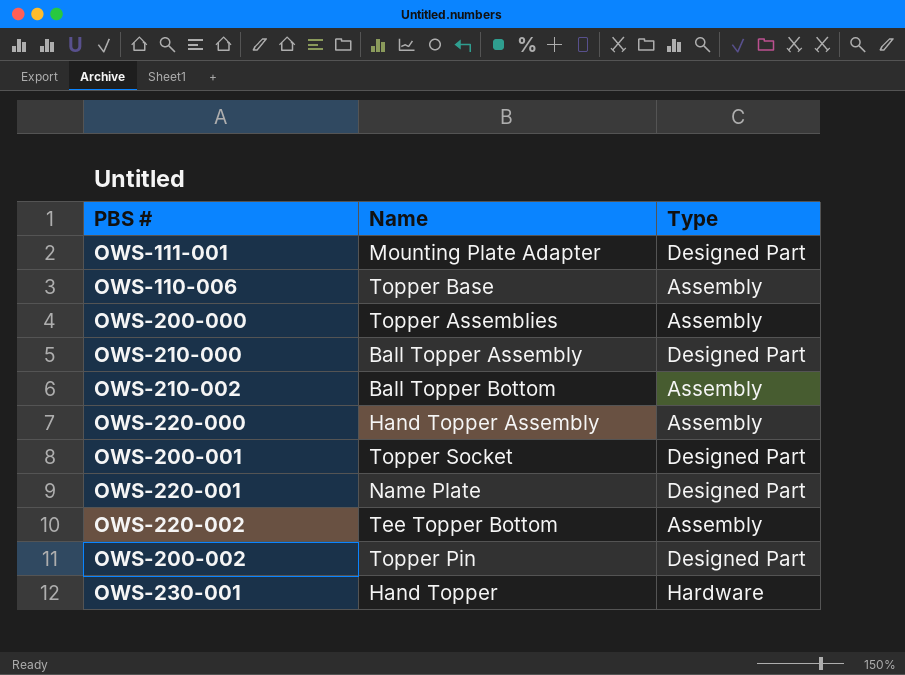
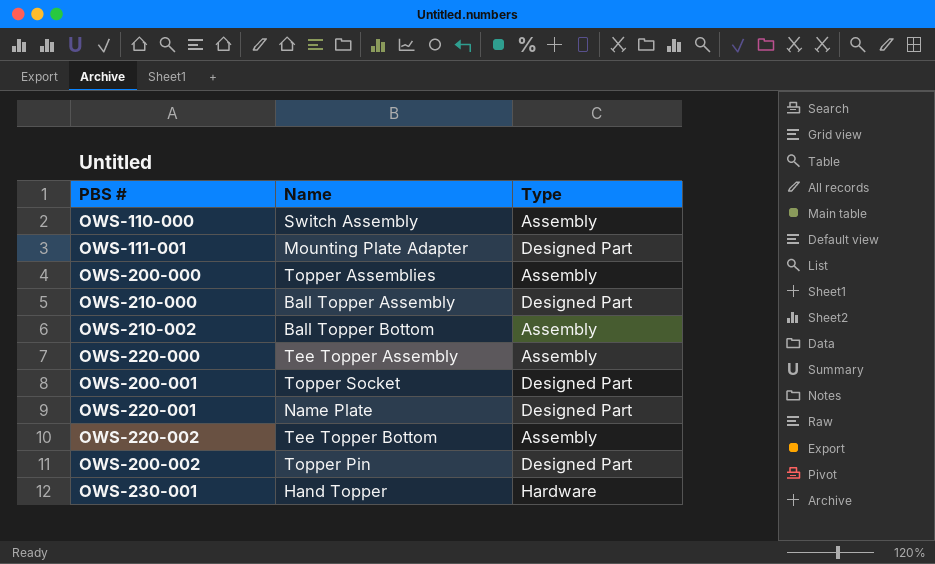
row OWS-110-006: Topper Base | Assembly -> none
row OWS-110-000: none -> Switch Assembly | Assembly
OWS-220-000 | Name: Hand Topper Assembly -> Tee Topper Assembly

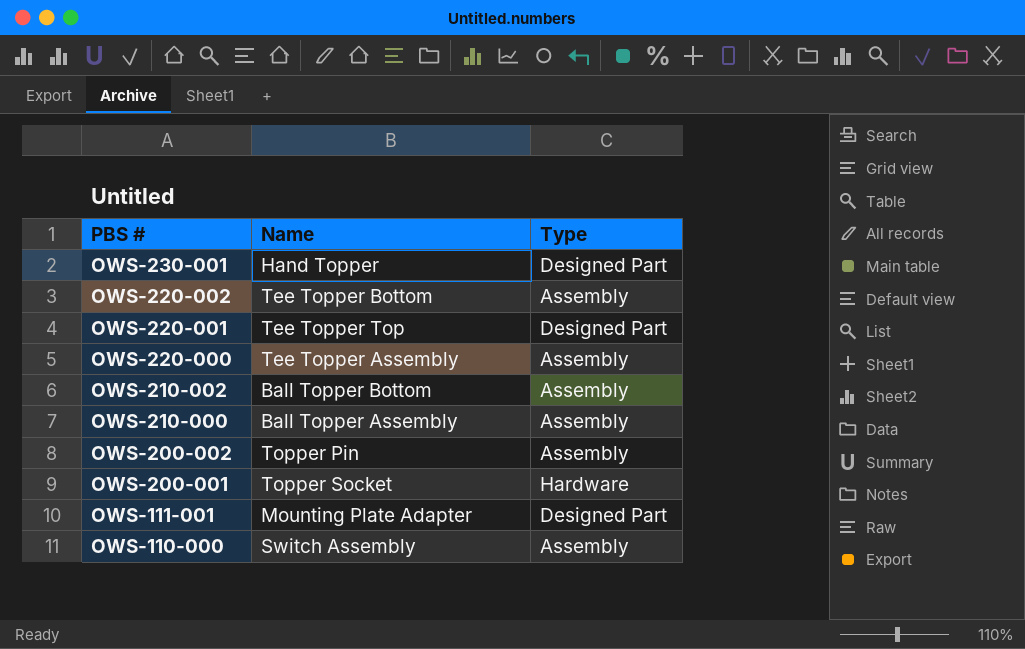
row order: none -> PBS # descending
row OWS-200-000: Topper Assemblies | Assembly -> none
OWS-230-001 | Type: Hardware -> Designed Part
OWS-220-001 | Name: Name Plate -> Tee Topper Top
OWS-210-000 | Type: Designed Part -> Assembly
OWS-200-002 | Type: Designed Part -> Assembly
OWS-200-001 | Type: Designed Part -> Hardware

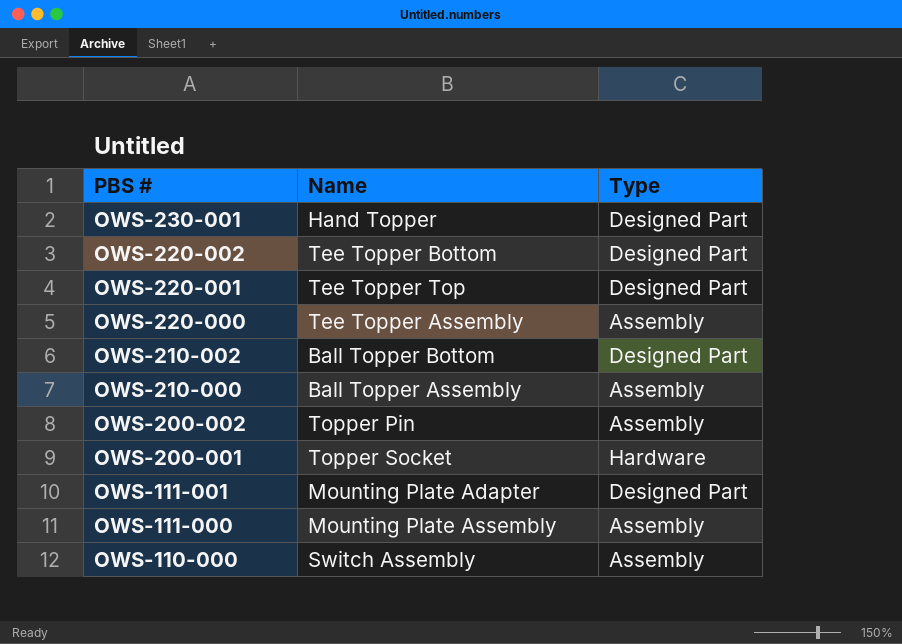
OWS-220-002 | Type: Assembly -> Designed Part
OWS-210-002 | Type: Assembly -> Designed Part
row OWS-111-000: none -> Mounting Plate Assembly | Assembly

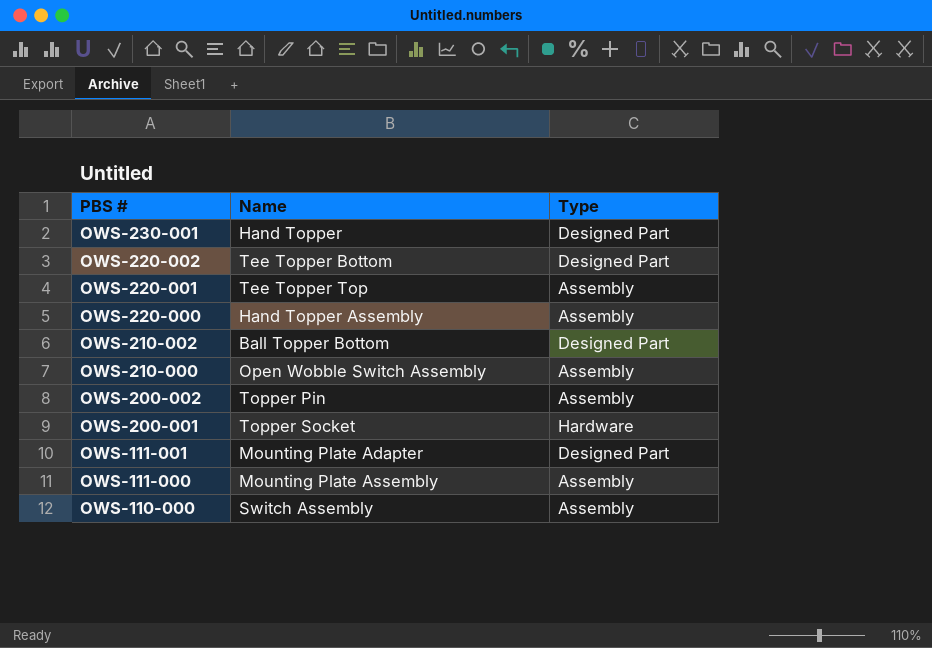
OWS-220-001 | Type: Designed Part -> Assembly
OWS-220-000 | Name: Tee Topper Assembly -> Hand Topper Assembly
OWS-210-000 | Name: Ball Topper Assembly -> Open Wobble Switch Assembly

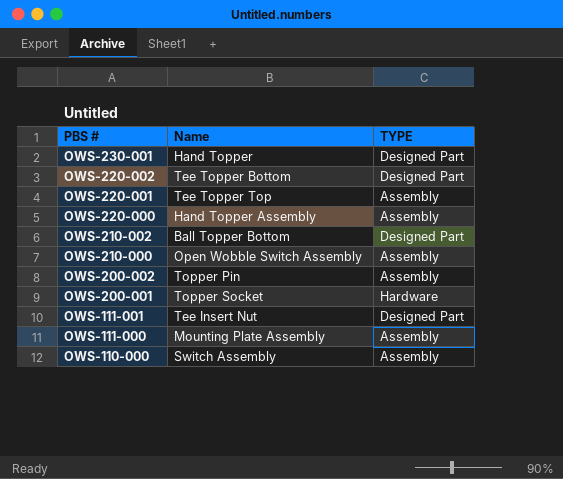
column name: Type -> TYPE
OWS-111-001 | Name: Mounting Plate Adapter -> Tee Insert Nut

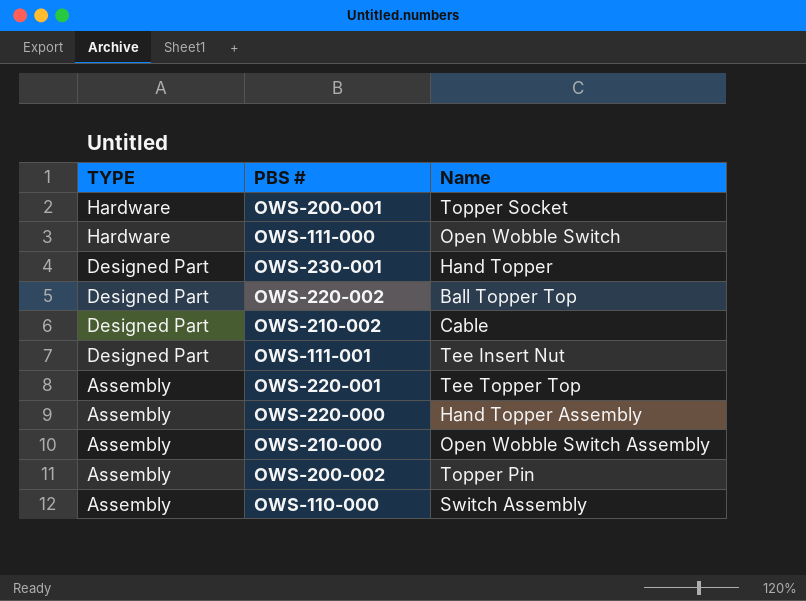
row order: PBS # descending -> TYPE descending
column TYPE | position: 3 -> 1
OWS-111-000 | TYPE: Assembly -> Hardware
OWS-111-000 | Name: Mounting Plate Assembly -> Open Wobble Switch
OWS-220-002 | Name: Tee Topper Bottom -> Ball Topper Top
OWS-210-002 | Name: Ball Topper Bottom -> Cable

